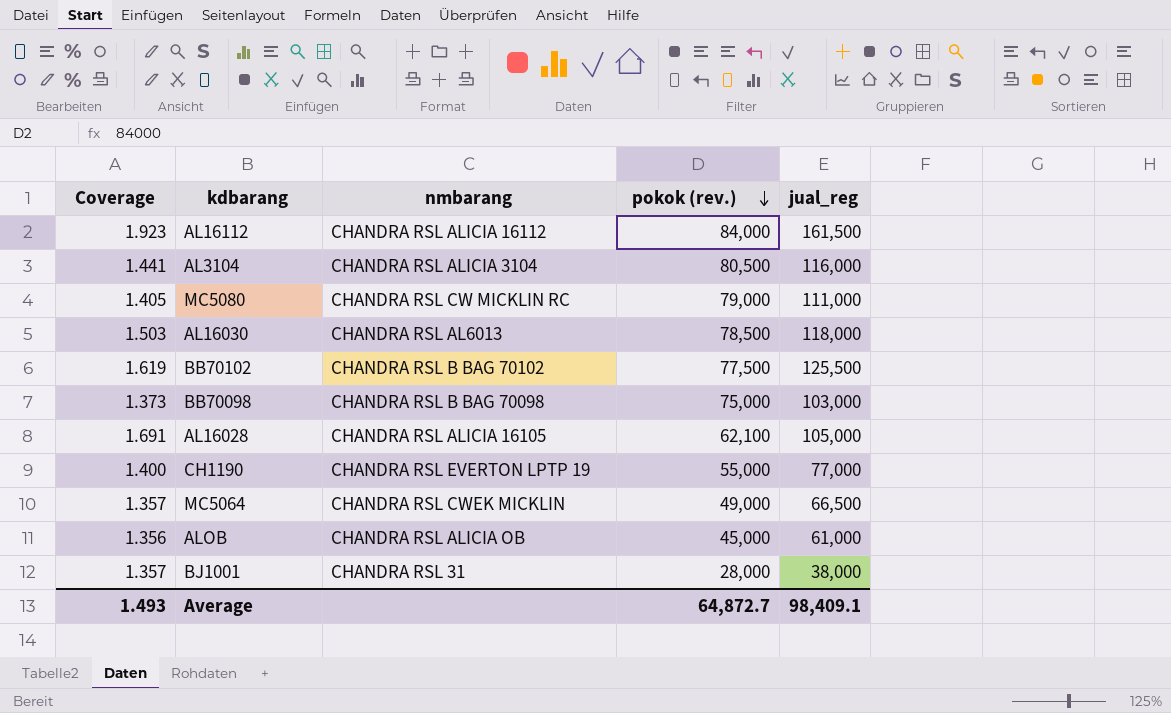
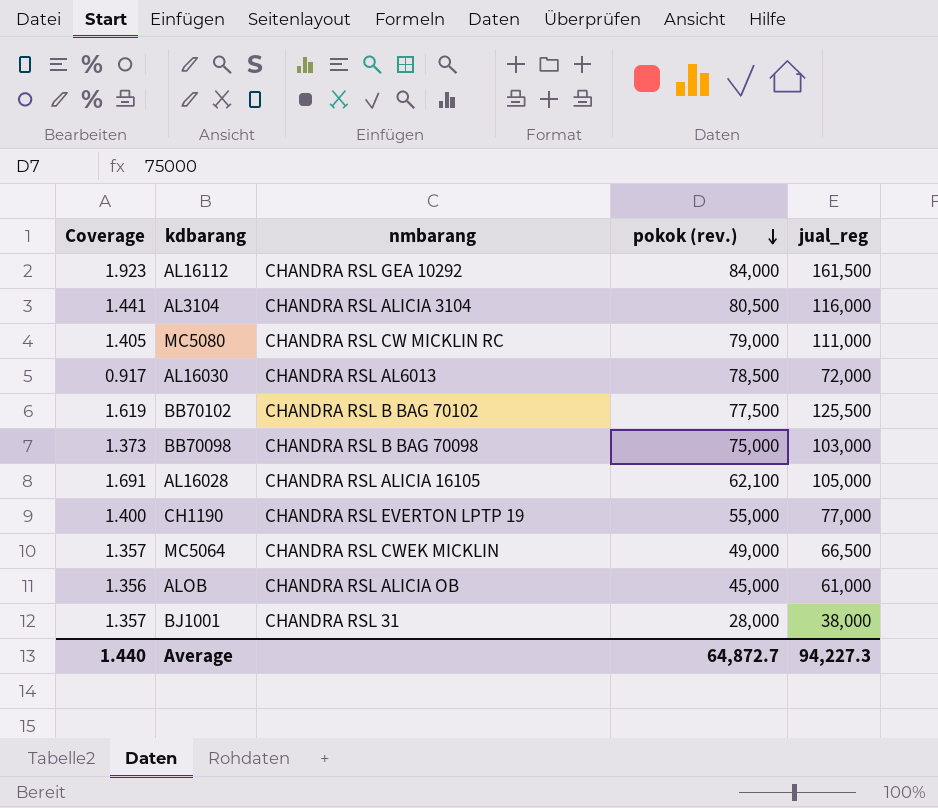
AL16112 | nmbarang: CHANDRA RSL ALICIA 16112 -> CHANDRA RSL GEA 10292
AL16030 | Coverage: 1.503 -> 0.917
AL16030 | jual_reg: 118,000 -> 72,000
Average | Coverage: 1.493 -> 1.440
Average | jual_reg: 98,409.1 -> 94,227.3

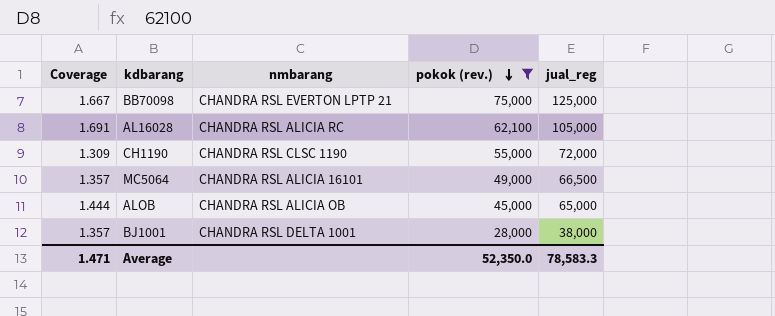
filter: none -> pokok (rev.) <= 75,000
BB70098 | Coverage: 1.373 -> 1.667
BB70098 | nmbarang: CHANDRA RSL B BAG 70098 -> CHANDRA RSL EVERTON LPTP 21
BB70098 | jual_reg: 103,000 -> 125,000
AL16028 | nmbarang: CHANDRA RSL ALICIA 16105 -> CHANDRA RSL ALICIA RC
CH1190 | Coverage: 1.400 -> 1.309
CH1190 | nmbarang: CHANDRA RSL EVERTON LPTP 19 -> CHANDRA RSL CLSC 1190
CH1190 | jual_reg: 77,000 -> 72,000
MC5064 | nmbarang: CHANDRA RSL CWEK MICKLIN -> CHANDRA RSL ALICIA 16101
ALOB | Coverage: 1.356 -> 1.444
ALOB | jual_reg: 61,000 -> 65,000
BJ1001 | nmbarang: CHANDRA RSL 31 -> CHANDRA RSL DELTA 1001
Average | Coverage: 1.440 -> 1.471
Average | pokok (rev.): 64,872.7 -> 52,350.0
Average | jual_reg: 94,227.3 -> 78,583.3

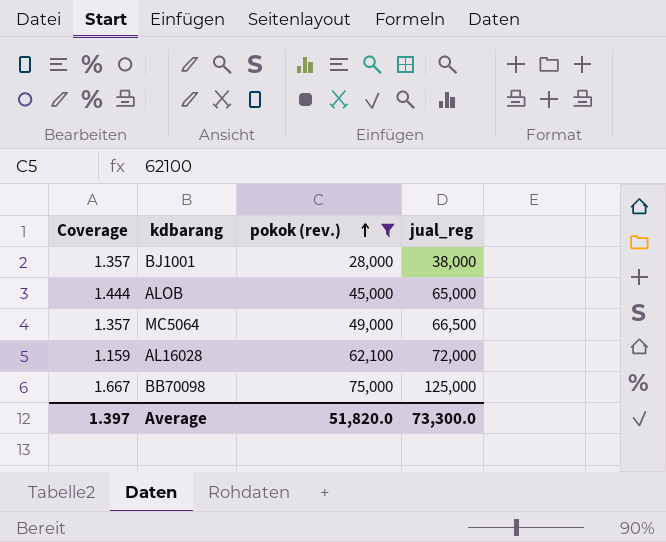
row order: pokok (rev.) descending -> pokok (rev.) ascending
column nmbarang | position: 3 -> none
row CH1190: 1.309 | CHANDRA RSL CLSC 1190 | 55,000 | 72,000 -> none
AL16028 | Coverage: 1.691 -> 1.159
AL16028 | jual_reg: 105,000 -> 72,000
Average | Coverage: 1.471 -> 1.397
Average | pokok (rev.): 52,350.0 -> 51,820.0
Average | jual_reg: 78,583.3 -> 73,300.0

